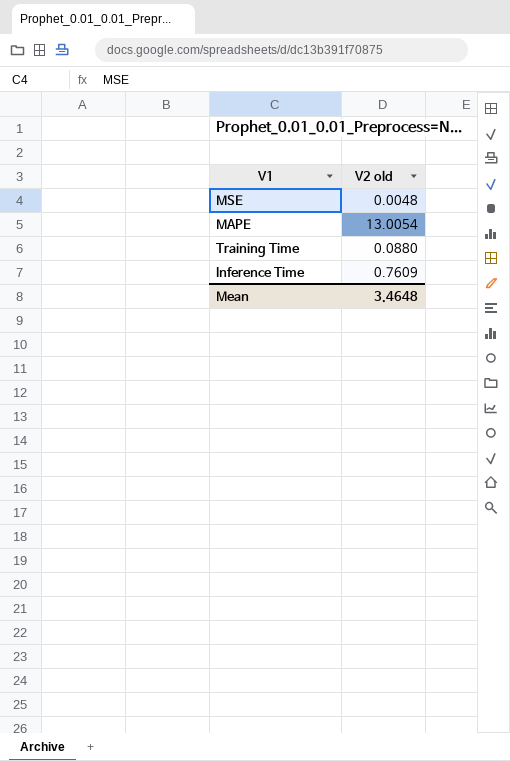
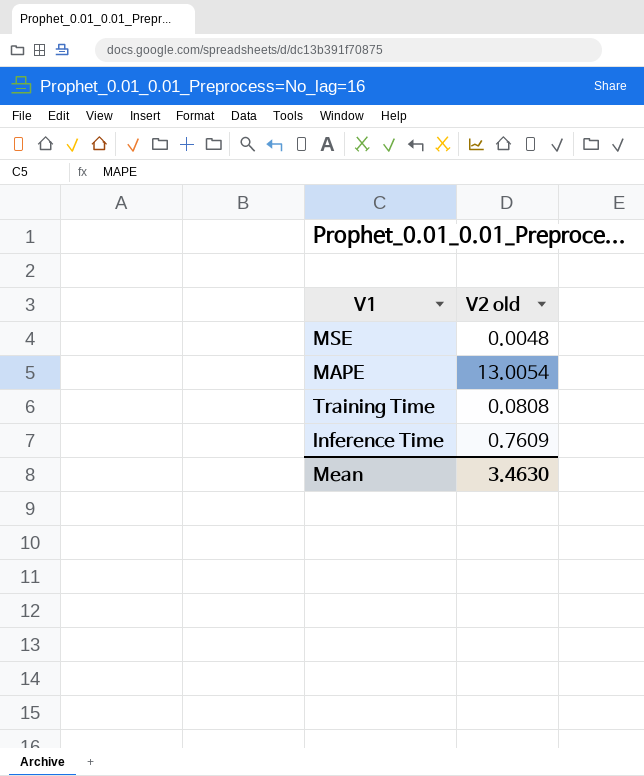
Training Time | V2 old: 0.0880 -> 0.0808
Mean | V2 old: 3.4648 -> 3.4630

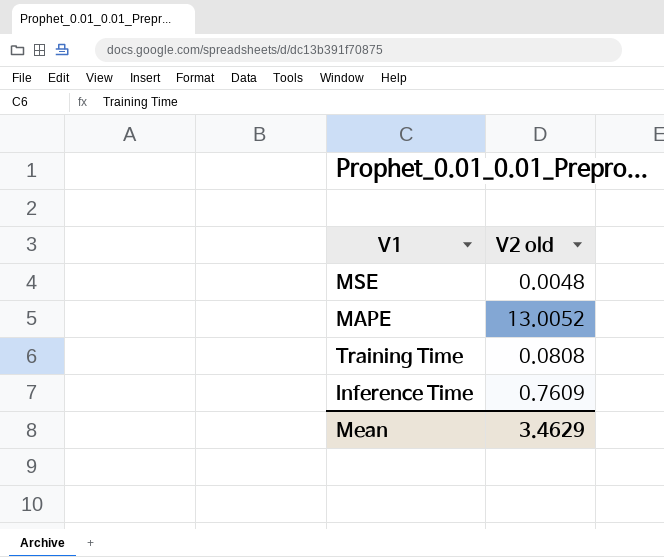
MAPE | V2 old: 13.0054 -> 13.0052
Mean | V2 old: 3.4630 -> 3.4629

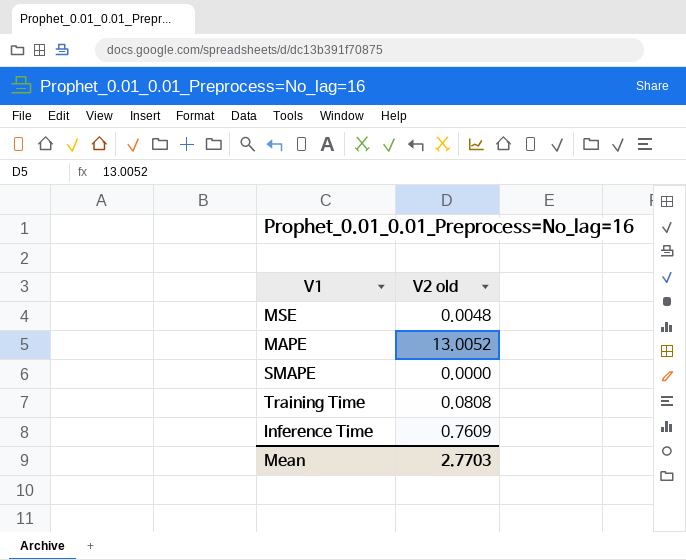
row SMAPE: none -> 0.0000
Mean | V2 old: 3.4629 -> 2.7703

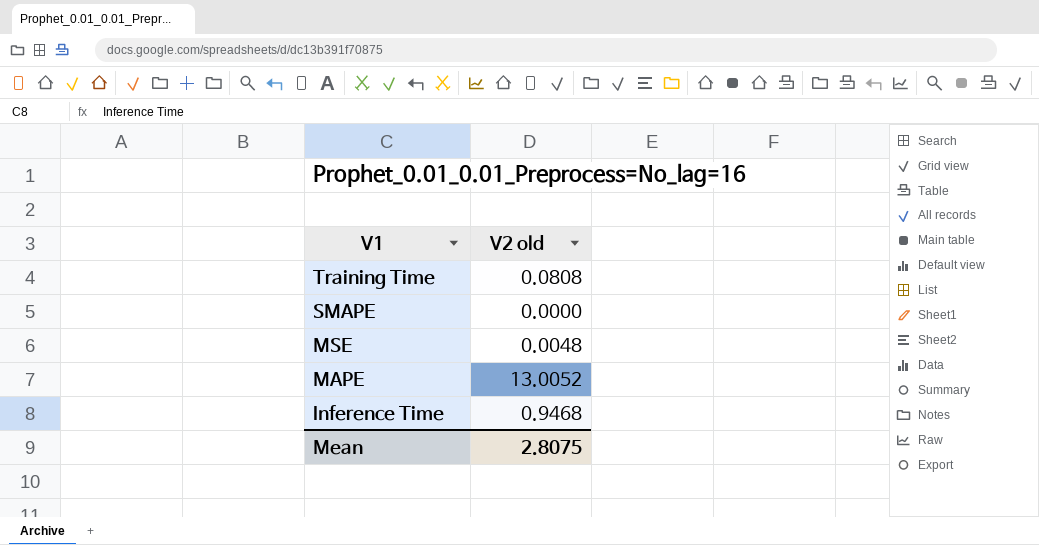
row order: none -> V1 descending
Inference Time | V2 old: 0.7609 -> 0.9468
Mean | V2 old: 2.7703 -> 2.8075

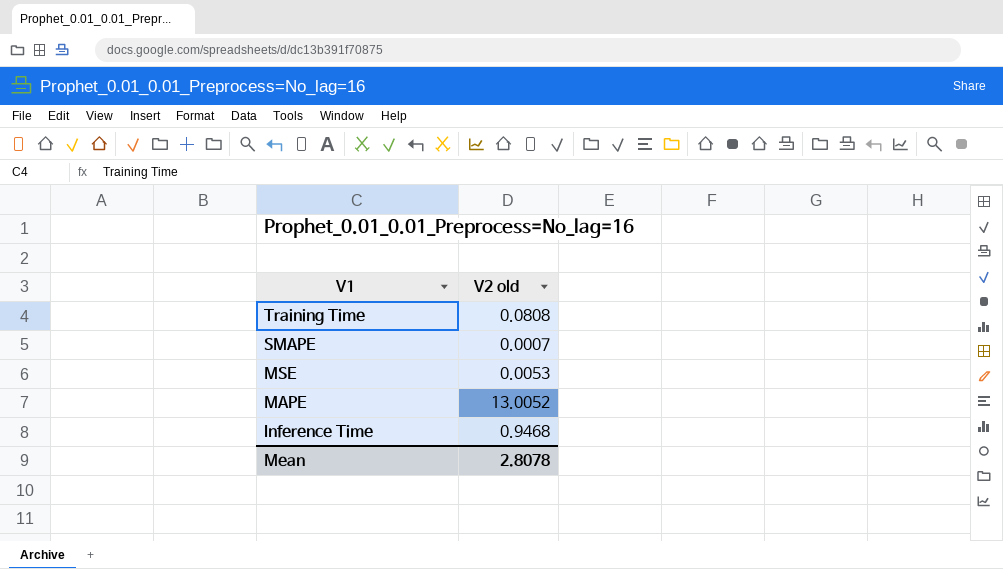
SMAPE | V2 old: 0.0000 -> 0.0007
MSE | V2 old: 0.0048 -> 0.0053
Mean | V2 old: 2.8075 -> 2.8078

